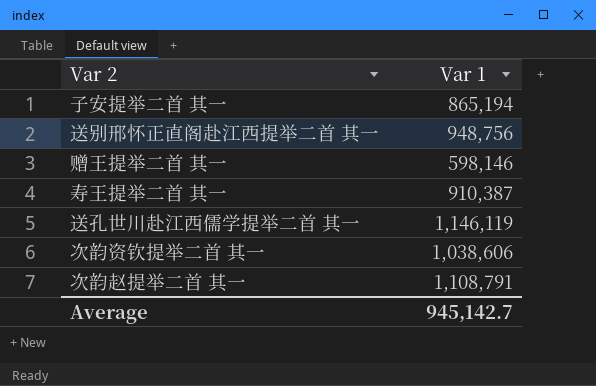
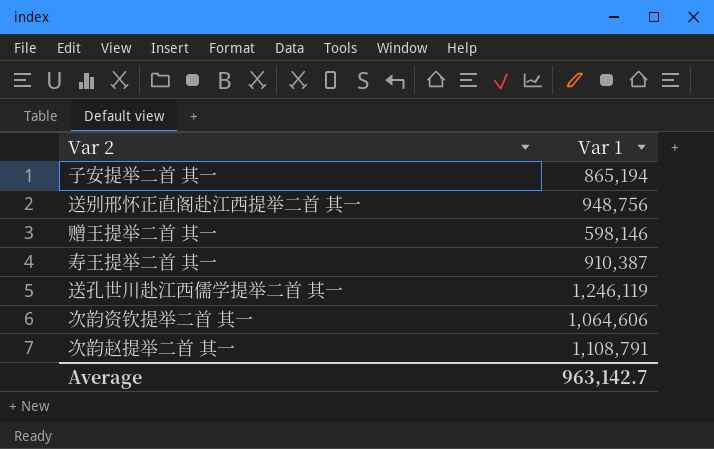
送孔世川赴江西儒学提举二首 其一 | Var 1: 1,146,119 -> 1,246,119
次韵资钦提举二首 其一 | Var 1: 1,038,606 -> 1,064,606
Average | Var 1: 945,142.7 -> 963,142.7

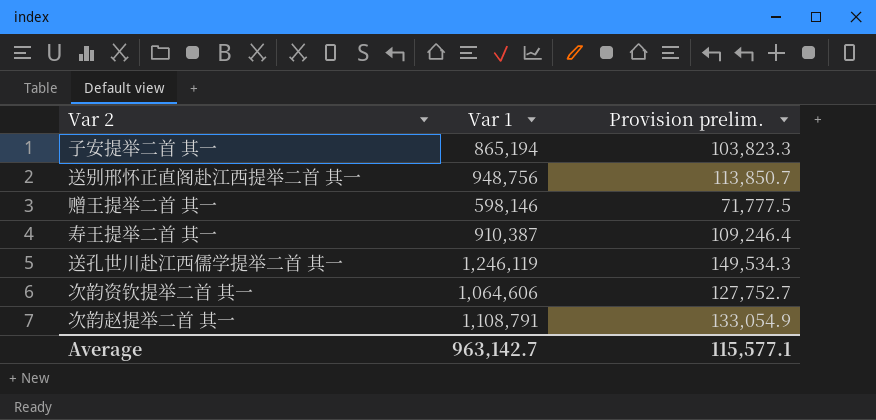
column Provision prelim. | formula: none -> [Var 1] * 0.12

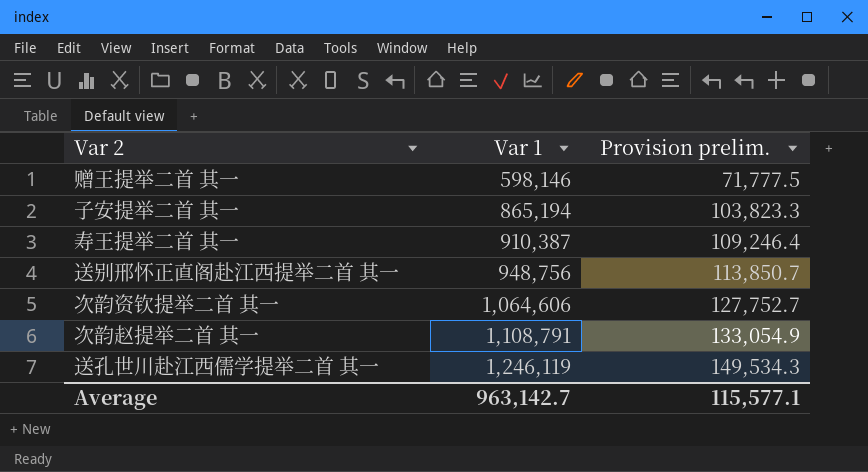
row order: none -> Var 1 ascending

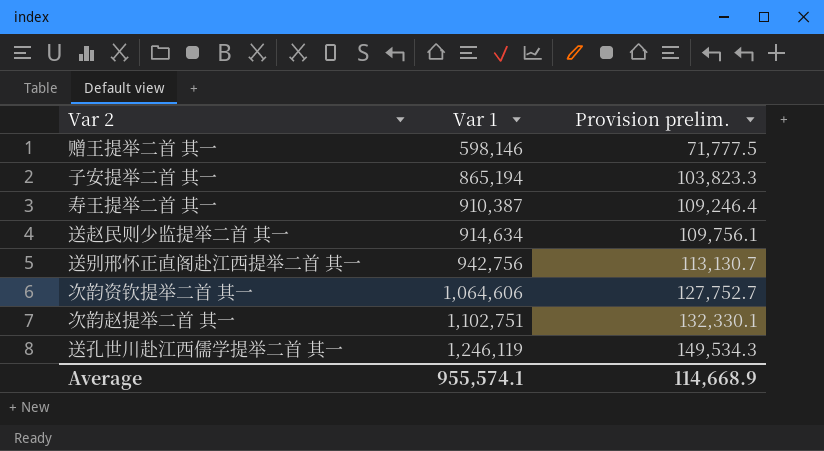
row 送赵民则少监提举二首 其一: none -> 914,634 | 109,756.1
送别邢怀正直阁赴江西提举二首 其一 | Var 1: 948,756 -> 942,756
送别邢怀正直阁赴江西提举二首 其一 | Provision prelim.: 113,850.7 -> 113,130.7
次韵赵提举二首 其一 | Var 1: 1,108,791 -> 1,102,751
次韵赵提举二首 其一 | Provision prelim.: 133,054.9 -> 132,330.1
Average | Var 1: 963,142.7 -> 955,574.1
Average | Provision prelim.: 115,577.1 -> 114,668.9

